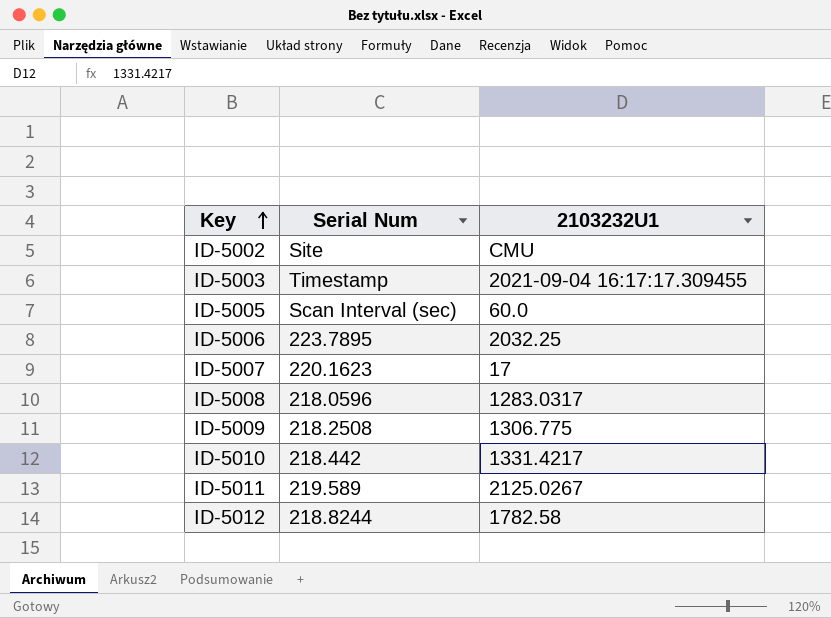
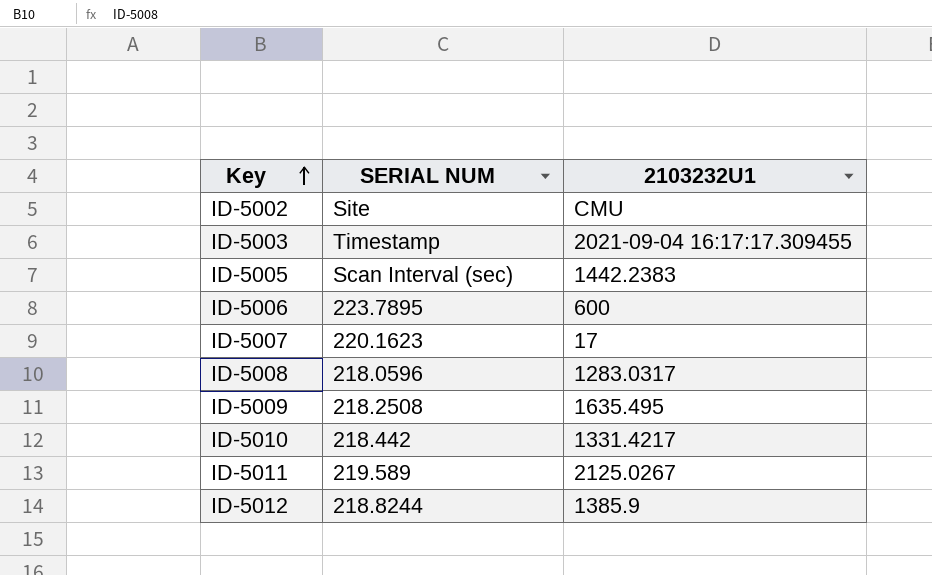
column name: Serial Num -> SERIAL NUM
ID-5005 | 2103232U1: 60.0 -> 1442.2383
ID-5006 | 2103232U1: 2032.25 -> 600
ID-5009 | 2103232U1: 1306.775 -> 1635.495
ID-5012 | 2103232U1: 1782.58 -> 1385.9

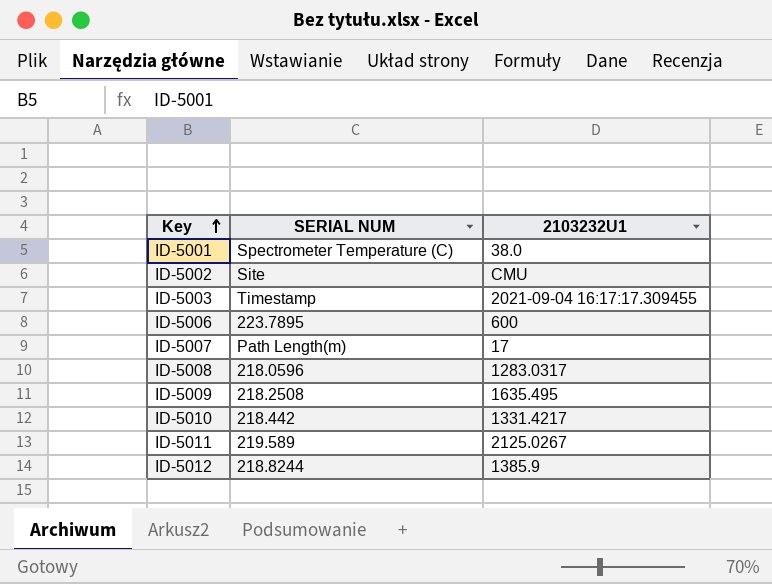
row ID-5005: Scan Interval (sec) | 1442.2383 -> none
row ID-5001: none -> Spectrometer Temperature (C) | 38.0
ID-5007 | SERIAL NUM: 220.1623 -> Path Length(m)

